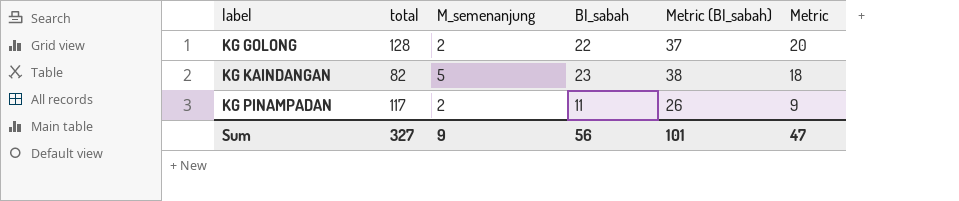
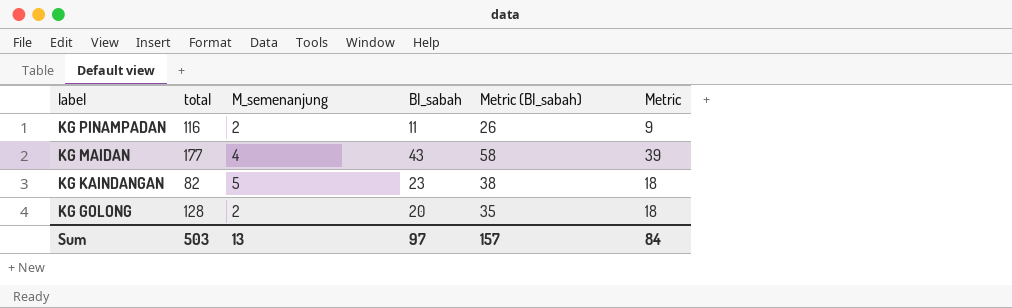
row order: label ascending -> label descending
KG PINAMPADAN | total: 117 -> 116
row KG MAIDAN: none -> 177 | 4 | 43 | 58 | 39
KG GOLONG | BI_sabah: 22 -> 20
KG GOLONG | Metric (BI_sabah): 37 -> 35
KG GOLONG | Metric: 20 -> 18
Sum | total: 327 -> 503
Sum | M_semenanjung: 9 -> 13
Sum | BI_sabah: 56 -> 97
Sum | Metric (BI_sabah): 101 -> 157
Sum | Metric: 47 -> 84

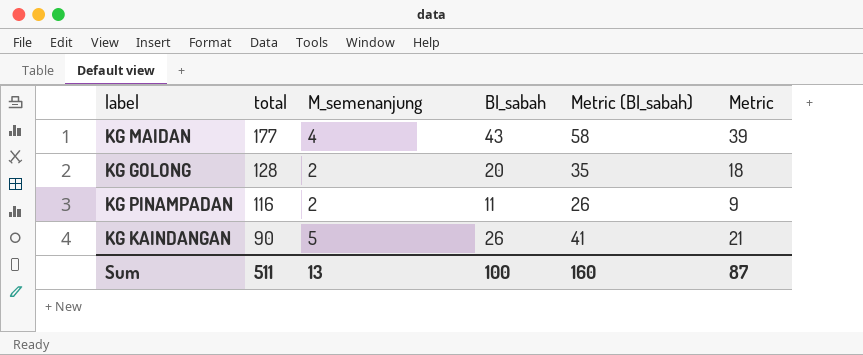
row order: label descending -> total descending
KG KAINDANGAN | total: 82 -> 90
KG KAINDANGAN | BI_sabah: 23 -> 26
KG KAINDANGAN | Metric (BI_sabah): 38 -> 41
KG KAINDANGAN | Metric: 18 -> 21
Sum | total: 503 -> 511
Sum | BI_sabah: 97 -> 100
Sum | Metric (BI_sabah): 157 -> 160
Sum | Metric: 84 -> 87

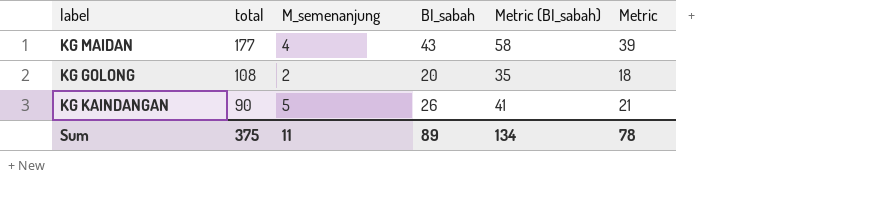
row KG PINAMPADAN: 116 | 2 | 11 | 26 | 9 -> none
KG GOLONG | total: 128 -> 108
Sum | total: 511 -> 375
Sum | M_semenanjung: 13 -> 11
Sum | BI_sabah: 100 -> 89
Sum | Metric (BI_sabah): 160 -> 134
Sum | Metric: 87 -> 78

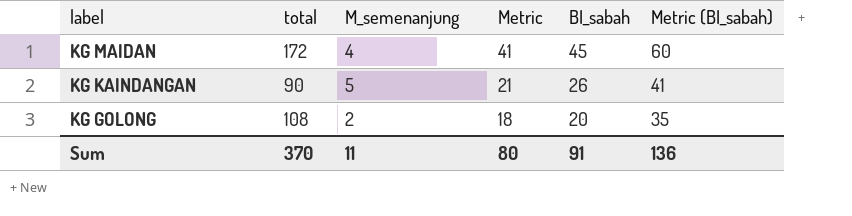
row order: total descending -> label descending
column Metric | position: 6 -> 4
KG MAIDAN | total: 177 -> 172
KG MAIDAN | Metric: 39 -> 41
KG MAIDAN | BI_sabah: 43 -> 45
KG MAIDAN | Metric (BI_sabah): 58 -> 60
Sum | total: 375 -> 370
Sum | Metric: 78 -> 80
Sum | BI_sabah: 89 -> 91
Sum | Metric (BI_sabah): 134 -> 136

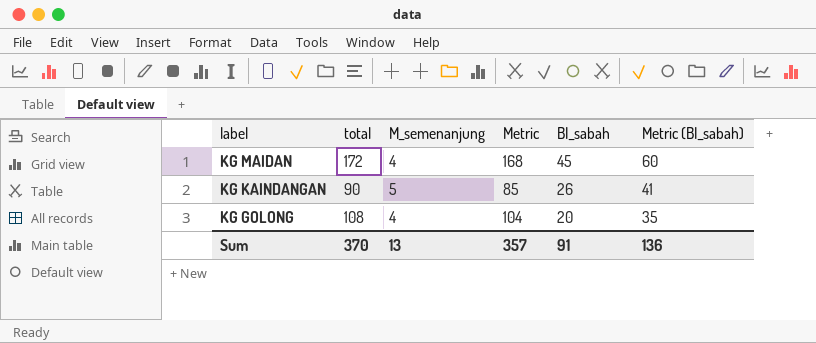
column Metric | formula: [BI_sabah] - [M_semenanjung] -> [total] - [M_semenanjung]
KG GOLONG | M_semenanjung: 2 -> 4
Sum | M_semenanjung: 11 -> 13
Sum | Metric: 80 -> 357

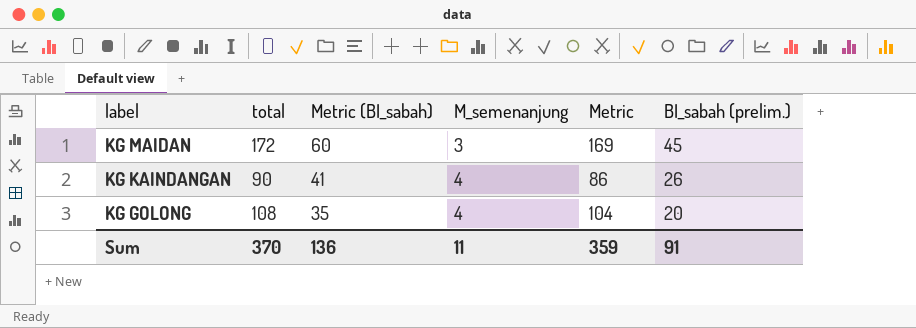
column Metric (BI_sabah) | position: 6 -> 3
column name: BI_sabah -> BI_sabah (prelim.)
KG MAIDAN | M_semenanjung: 4 -> 3
KG MAIDAN | Metric: 168 -> 169
KG KAINDANGAN | M_semenanjung: 5 -> 4
KG KAINDANGAN | Metric: 85 -> 86
Sum | M_semenanjung: 13 -> 11
Sum | Metric: 357 -> 359

